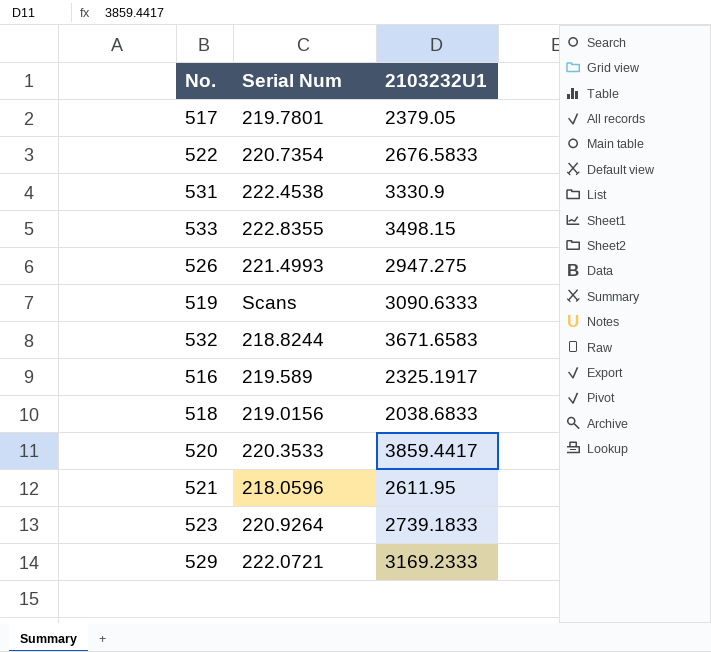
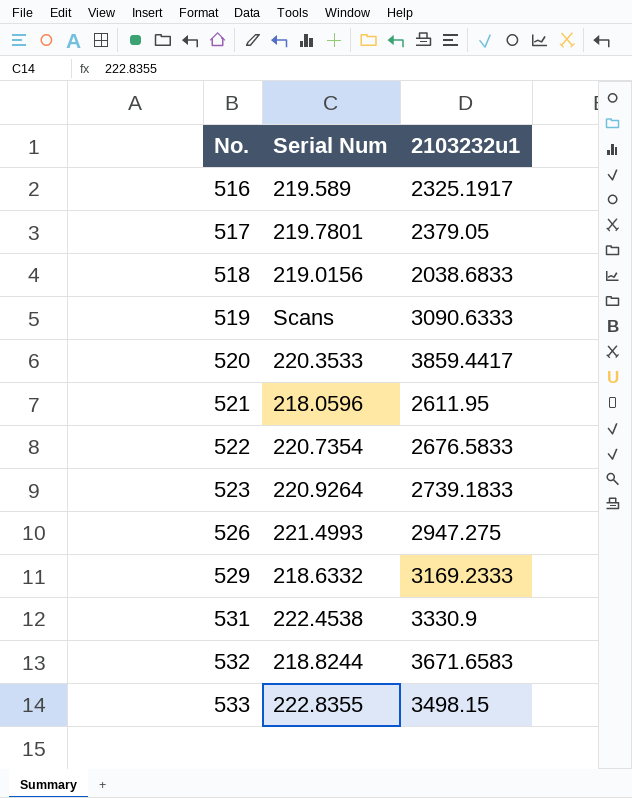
row order: none -> No. ascending
column name: 2103232U1 -> 2103232u1
529 | Serial Num: 222.0721 -> 218.6332

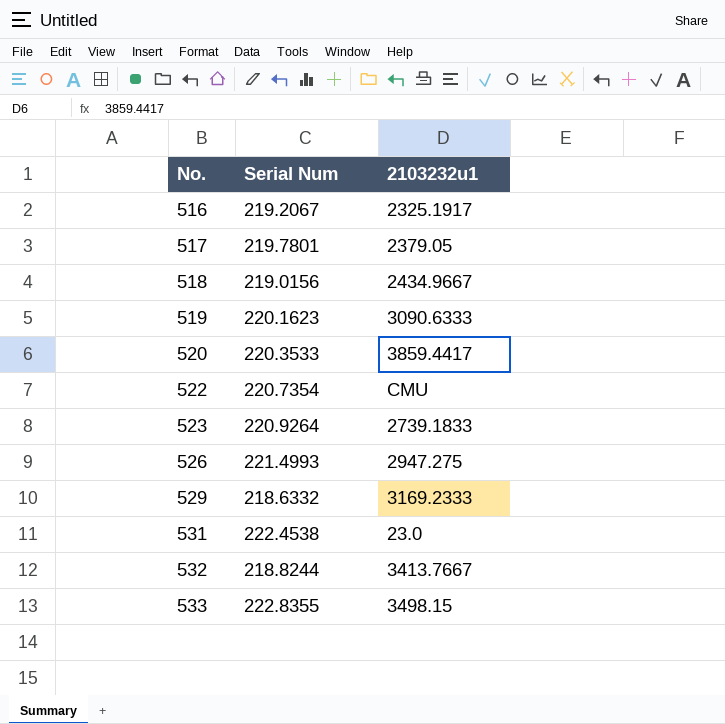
row 521: 218.0596 | 2611.95 -> none
516 | Serial Num: 219.589 -> 219.2067
518 | 2103232u1: 2038.6833 -> 2434.9667
519 | Serial Num: Scans -> 220.1623
522 | 2103232u1: 2676.5833 -> CMU
531 | 2103232u1: 3330.9 -> 23.0
532 | 2103232u1: 3671.6583 -> 3413.7667

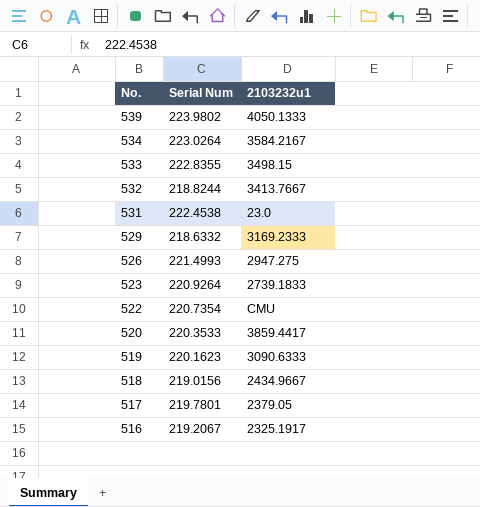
row order: No. ascending -> No. descending
row 539: none -> 223.9802 | 4050.1333
row 534: none -> 223.0264 | 3584.2167

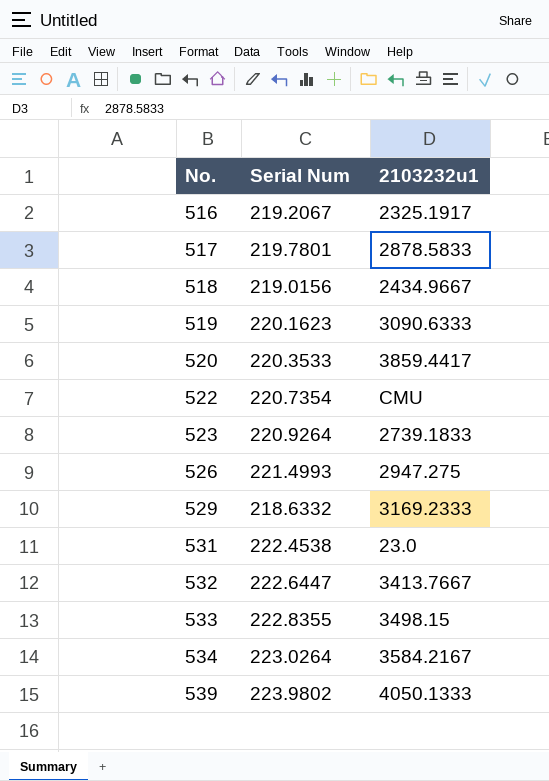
row order: No. descending -> No. ascending
517 | 2103232u1: 2379.05 -> 2878.5833
532 | Serial Num: 218.8244 -> 222.6447

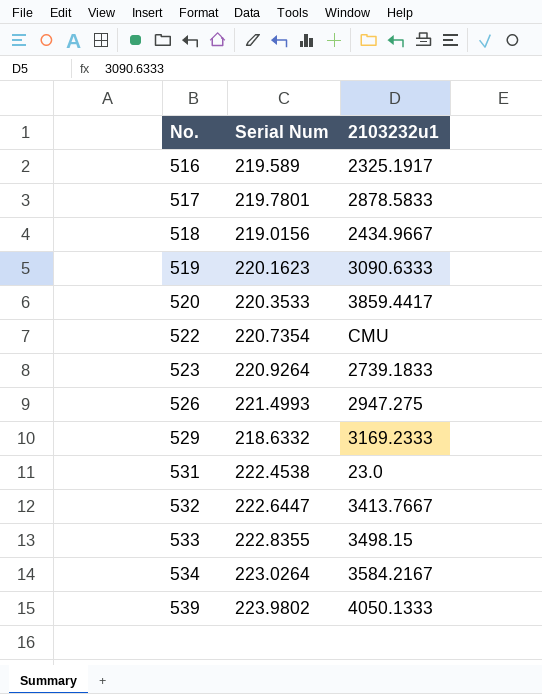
516 | Serial Num: 219.2067 -> 219.589

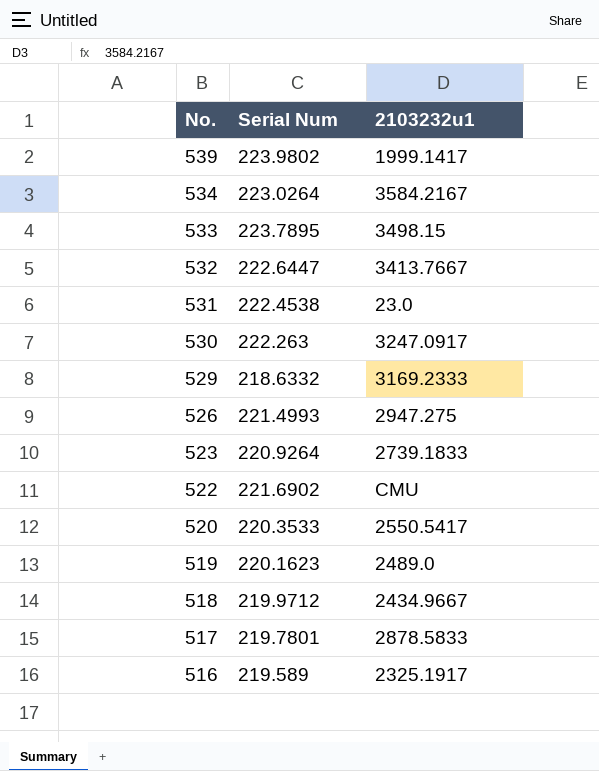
row order: No. ascending -> No. descending
539 | 2103232u1: 4050.1333 -> 1999.1417
533 | Serial Num: 222.8355 -> 223.7895
row 530: none -> 222.263 | 3247.0917
522 | Serial Num: 220.7354 -> 221.6902
520 | 2103232u1: 3859.4417 -> 2550.5417
519 | 2103232u1: 3090.6333 -> 2489.0
518 | Serial Num: 219.0156 -> 219.9712

